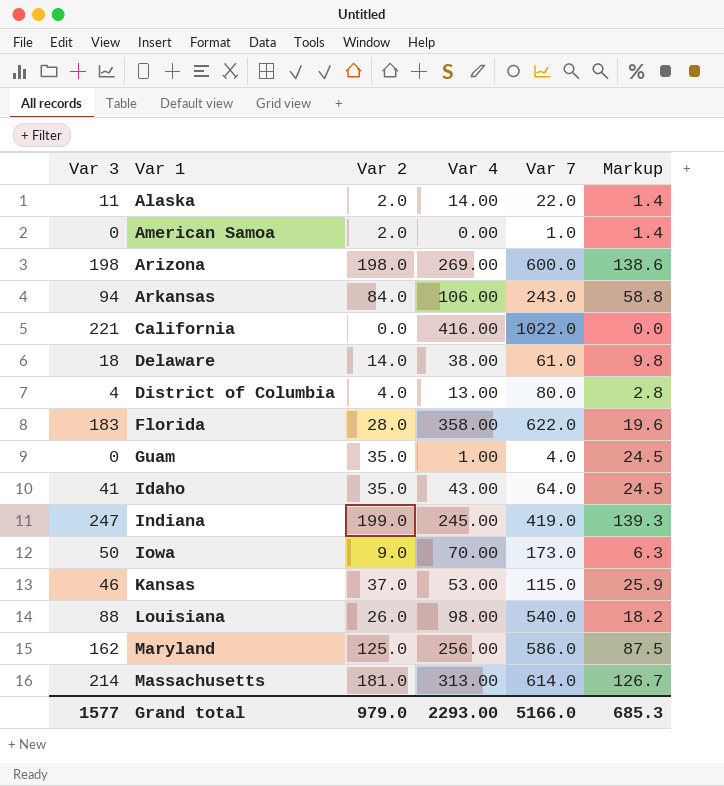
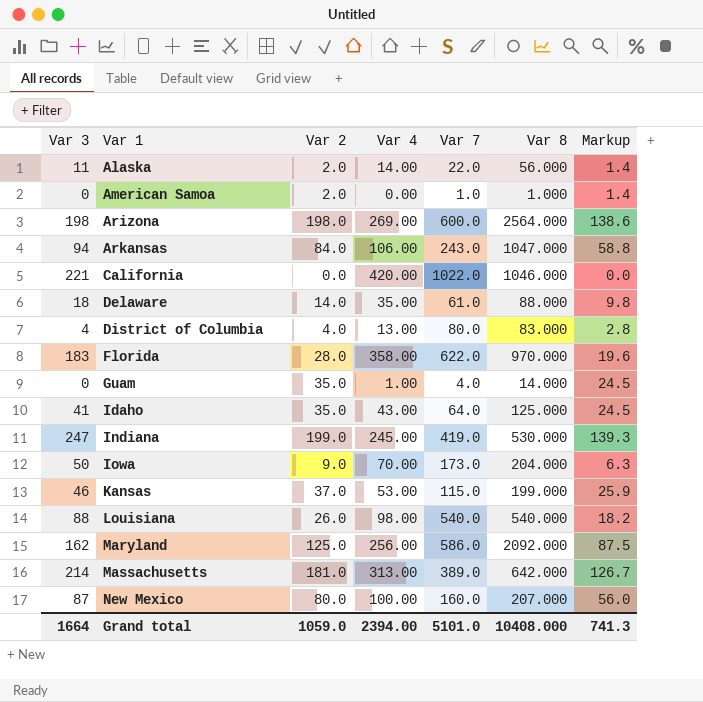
column Var 8 | position: none -> 6
California | Var 4: 416.00 -> 420.00
Delaware | Var 4: 38.00 -> 35.00
Massachusetts | Var 7: 614.0 -> 389.0
row New Mexico: none -> 87 | 80.0 | 100.00 | 160.0 | 207.000 | 56.0
Grand total | Var 3: 1577 -> 1664
Grand total | Var 2: 979.0 -> 1059.0
Grand total | Var 4: 2293.00 -> 2394.00
Grand total | Var 7: 5166.0 -> 5101.0
Grand total | Markup: 685.3 -> 741.3

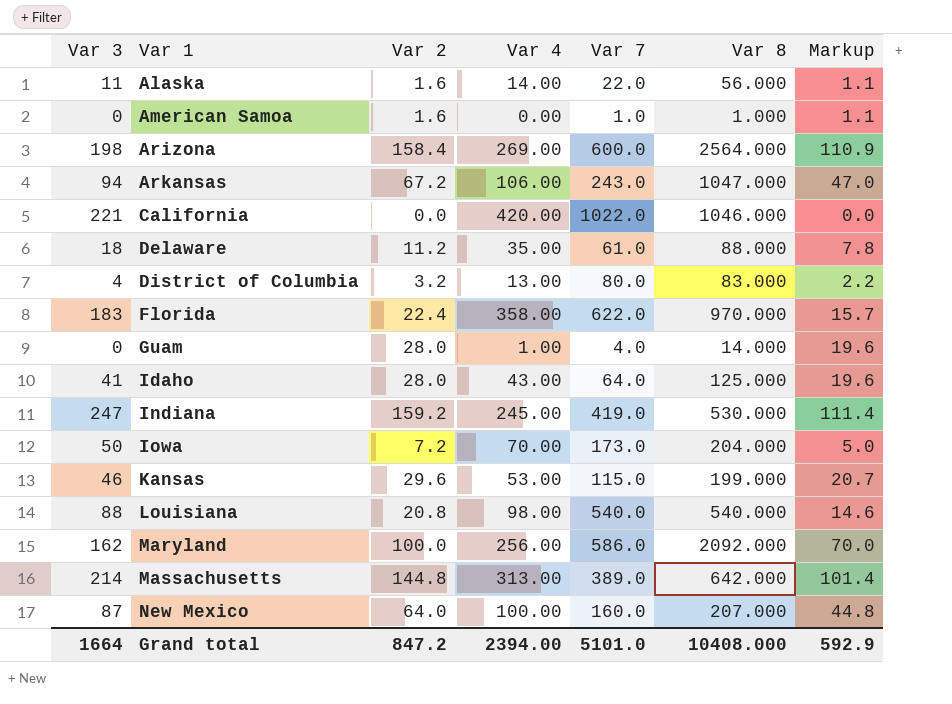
Alaska | Var 2: 2.0 -> 1.6
Alaska | Markup: 1.4 -> 1.1
American Samoa | Var 2: 2.0 -> 1.6
American Samoa | Markup: 1.4 -> 1.1
Arizona | Var 2: 198.0 -> 158.4
Arizona | Markup: 138.6 -> 110.9
Arkansas | Var 2: 84.0 -> 67.2
Arkansas | Markup: 58.8 -> 47.0
Delaware | Var 2: 14.0 -> 11.2
Delaware | Markup: 9.8 -> 7.8
District of Columbia | Var 2: 4.0 -> 3.2
District of Columbia | Markup: 2.8 -> 2.2
Florida | Var 2: 28.0 -> 22.4
Florida | Markup: 19.6 -> 15.7
Guam | Var 2: 35.0 -> 28.0
Guam | Markup: 24.5 -> 19.6
Idaho | Var 2: 35.0 -> 28.0
Idaho | Markup: 24.5 -> 19.6
Indiana | Var 2: 199.0 -> 159.2
Indiana | Markup: 139.3 -> 111.4
Iowa | Var 2: 9.0 -> 7.2
Iowa | Markup: 6.3 -> 5.0
Kansas | Var 2: 37.0 -> 29.6
Kansas | Markup: 25.9 -> 20.7
Louisiana | Var 2: 26.0 -> 20.8
Louisiana | Markup: 18.2 -> 14.6
Maryland | Var 2: 125.0 -> 100.0
Maryland | Markup: 87.5 -> 70.0
Massachusetts | Var 2: 181.0 -> 144.8
Massachusetts | Markup: 126.7 -> 101.4
New Mexico | Var 2: 80.0 -> 64.0
New Mexico | Markup: 56.0 -> 44.8
Grand total | Var 2: 1059.0 -> 847.2
Grand total | Markup: 741.3 -> 592.9

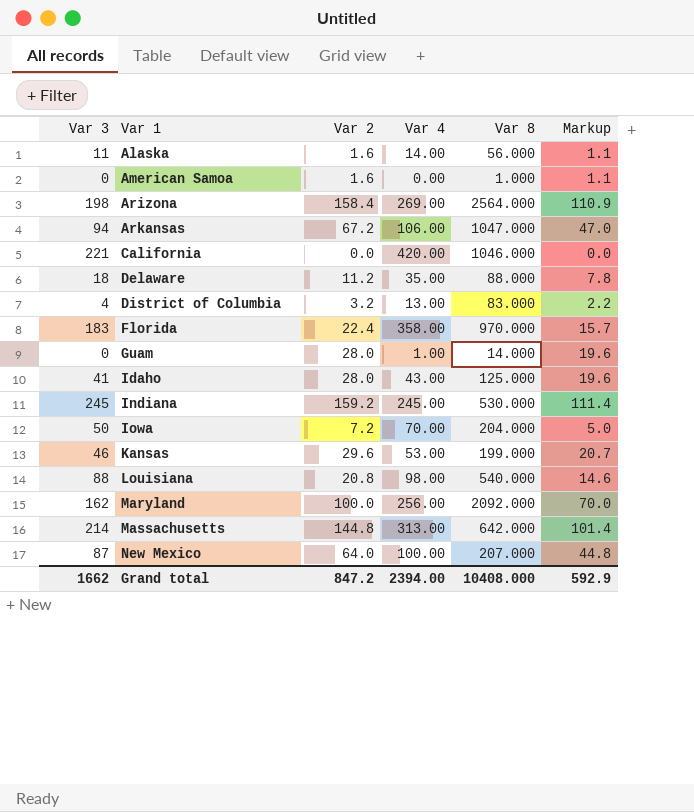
column Var 7 | position: 5 -> none
Indiana | Var 3: 247 -> 245
Grand total | Var 3: 1664 -> 1662

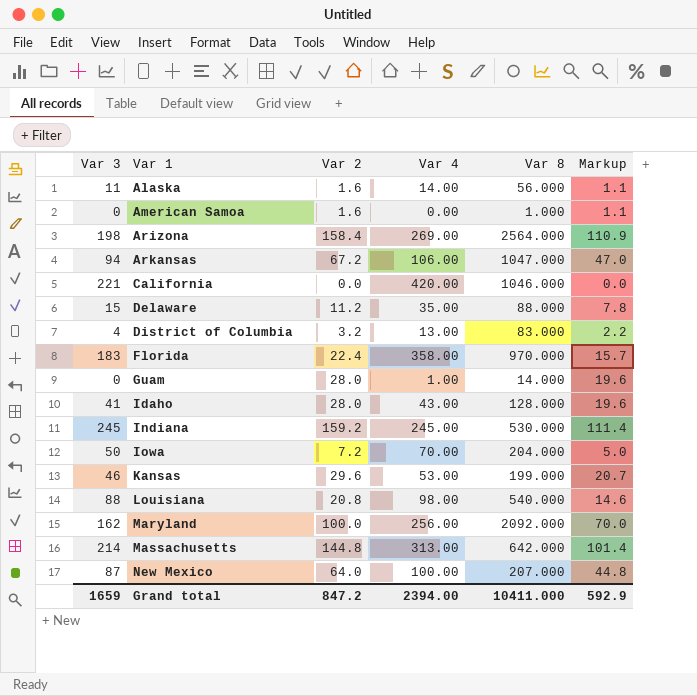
Delaware | Var 3: 18 -> 15
Idaho | Var 8: 125.000 -> 128.000
Grand total | Var 3: 1662 -> 1659
Grand total | Var 8: 10408.000 -> 10411.000

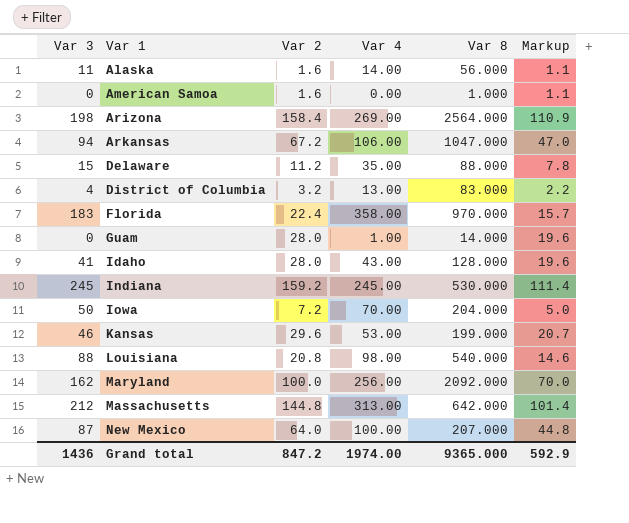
row California: 221 | 0.0 | 420.00 | 1046.000 | 0.0 -> none
Massachusetts | Var 3: 214 -> 212
Grand total | Var 3: 1659 -> 1436
Grand total | Var 4: 2394.00 -> 1974.00
Grand total | Var 8: 10411.000 -> 9365.000

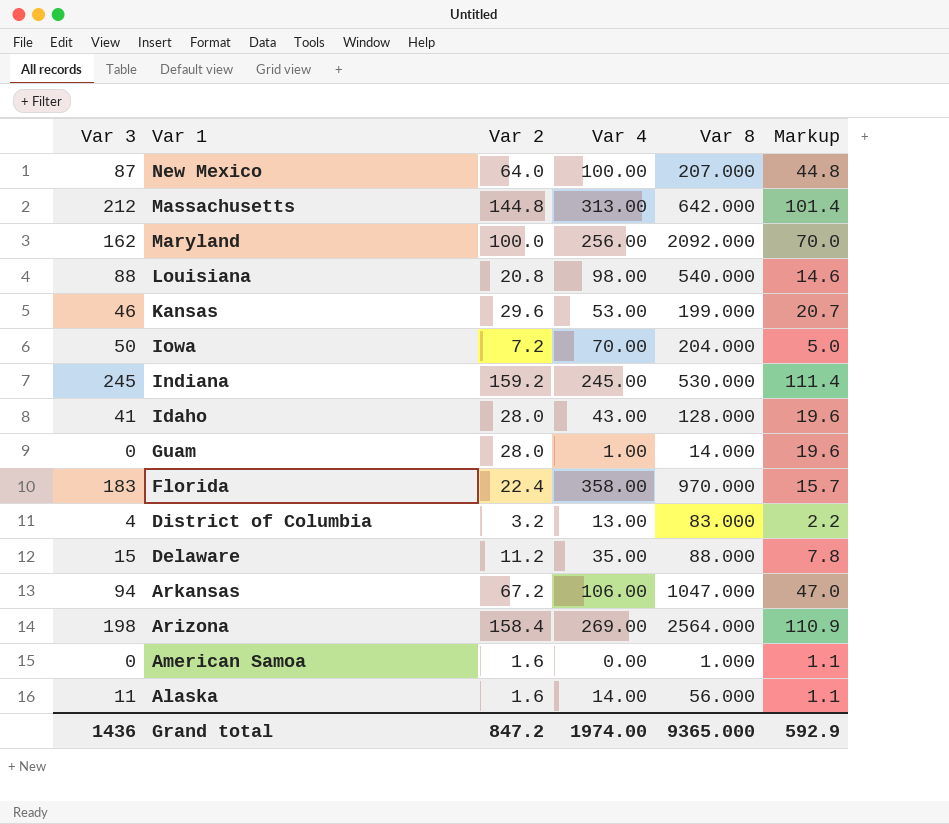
row order: Var 1 ascending -> Var 1 descending

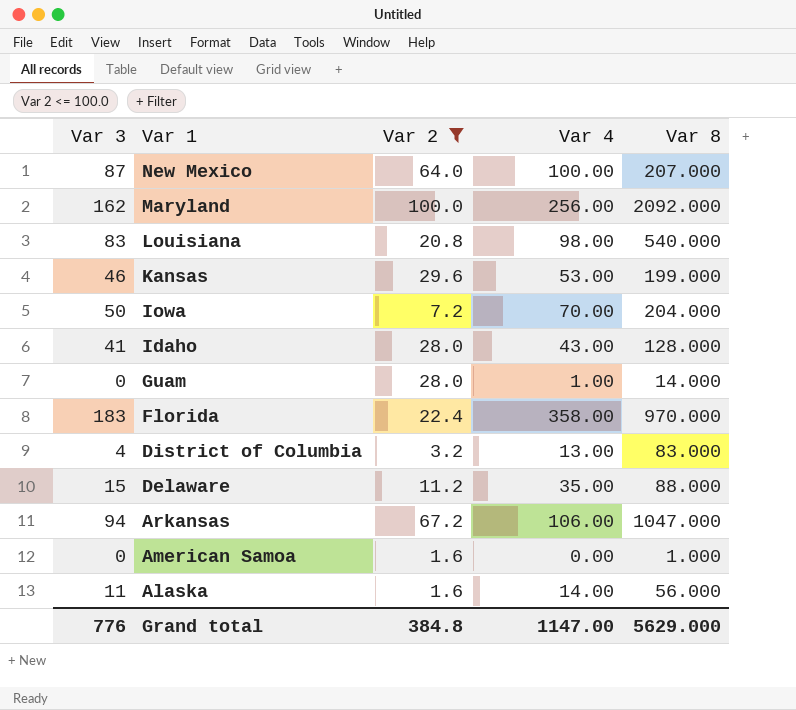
filter: none -> Var 2 <= 100.0
column Markup | formula: [Var 2] * 0.7 -> none
Louisiana | Var 3: 88 -> 83
Grand total | Var 3: 1436 -> 776
Grand total | Var 2: 847.2 -> 384.8
Grand total | Var 4: 1974.00 -> 1147.00
Grand total | Var 8: 9365.000 -> 5629.000

